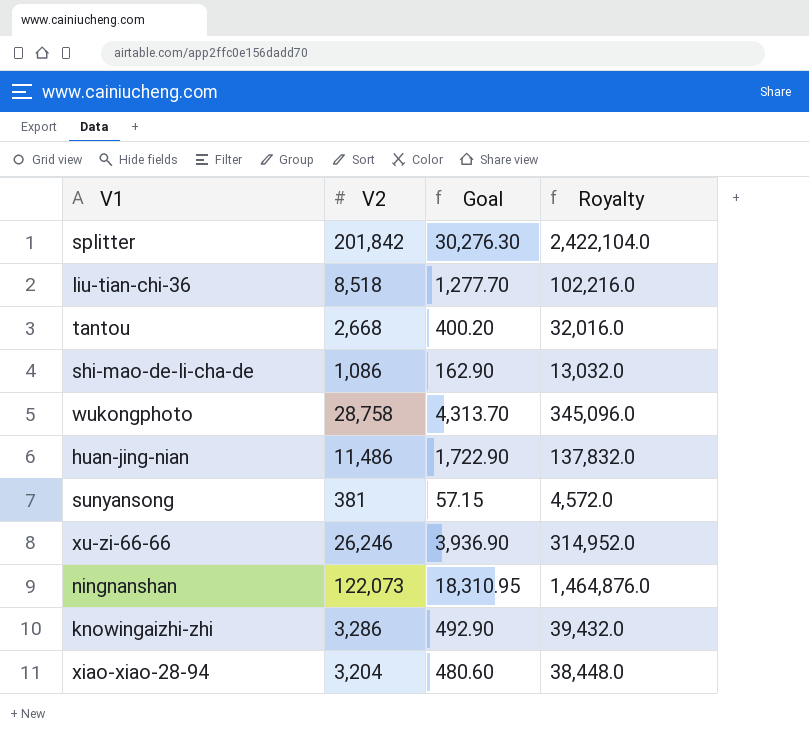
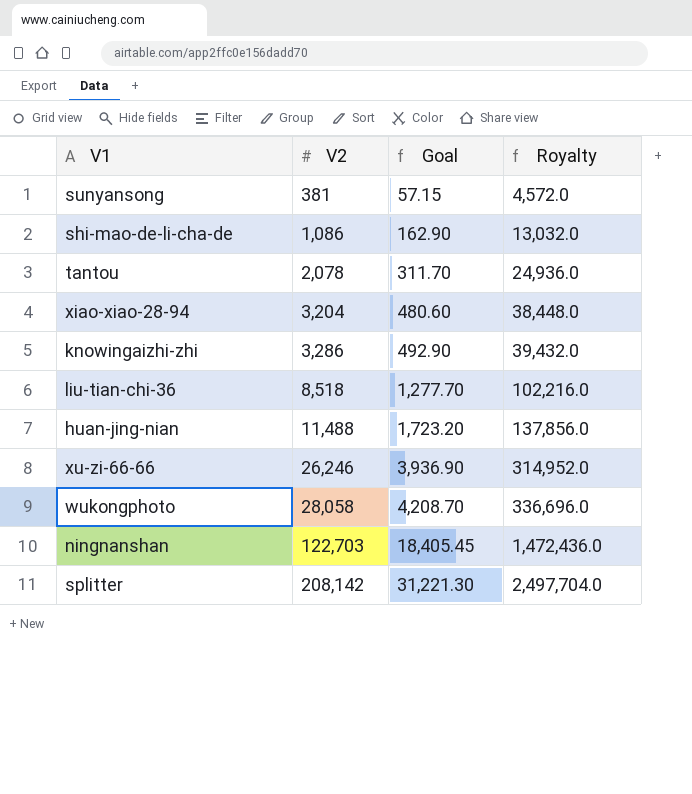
row order: none -> V2 ascending
tantou | V2: 2,668 -> 2,078
tantou | Goal: 400.20 -> 311.70
tantou | Royalty: 32,016.0 -> 24,936.0
huan-jing-nian | V2: 11,486 -> 11,488
huan-jing-nian | Goal: 1,722.90 -> 1,723.20
huan-jing-nian | Royalty: 137,832.0 -> 137,856.0
wukongphoto | V2: 28,758 -> 28,058
wukongphoto | Goal: 4,313.70 -> 4,208.70
wukongphoto | Royalty: 345,096.0 -> 336,696.0
ningnanshan | V2: 122,073 -> 122,703
ningnanshan | Goal: 18,310.95 -> 18,405.45
ningnanshan | Royalty: 1,464,876.0 -> 1,472,436.0
splitter | V2: 201,842 -> 208,142
splitter | Goal: 30,276.30 -> 31,221.30
splitter | Royalty: 2,422,104.0 -> 2,497,704.0

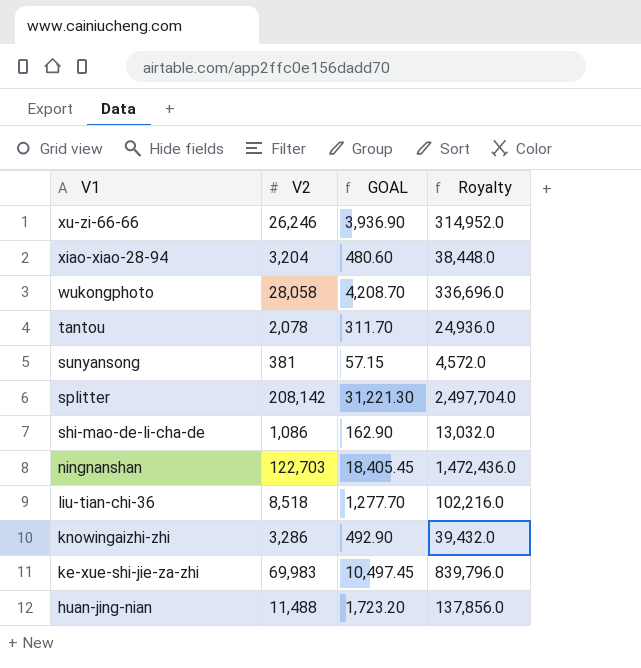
row order: V2 ascending -> V1 descending
column name: Goal -> GOAL
row ke-xue-shi-jie-za-zhi: none -> 69,983 | 10,497.45 | 839,796.0

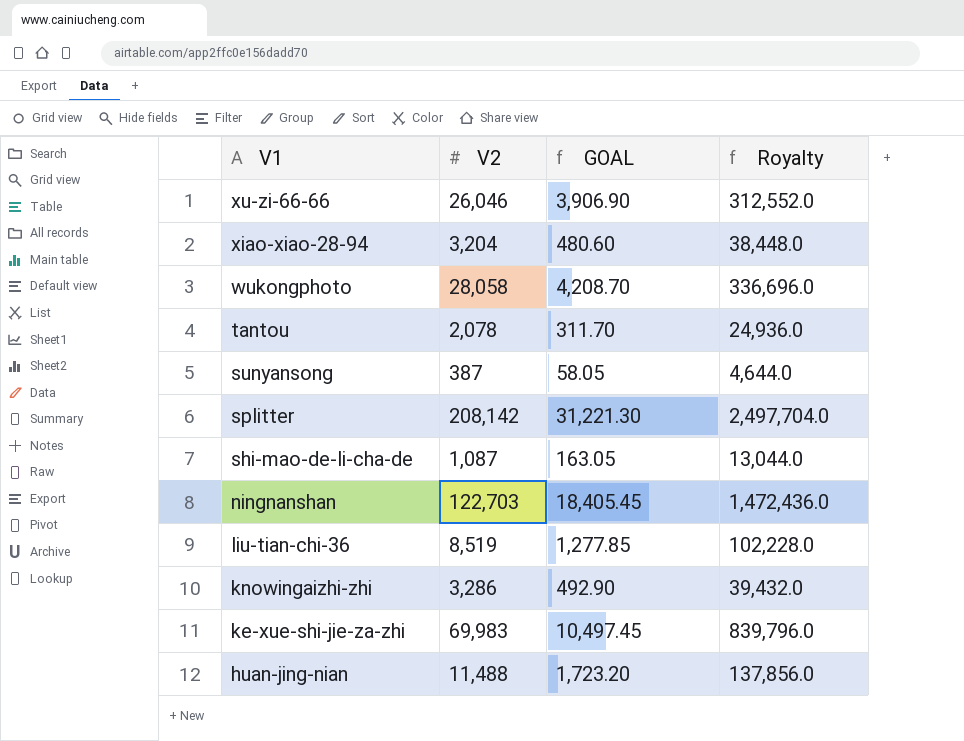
xu-zi-66-66 | V2: 26,246 -> 26,046
xu-zi-66-66 | GOAL: 3,936.90 -> 3,906.90
xu-zi-66-66 | Royalty: 314,952.0 -> 312,552.0
sunyansong | V2: 381 -> 387
sunyansong | GOAL: 57.15 -> 58.05
sunyansong | Royalty: 4,572.0 -> 4,644.0
shi-mao-de-li-cha-de | V2: 1,086 -> 1,087
shi-mao-de-li-cha-de | GOAL: 162.90 -> 163.05
shi-mao-de-li-cha-de | Royalty: 13,032.0 -> 13,044.0
liu-tian-chi-36 | V2: 8,518 -> 8,519
liu-tian-chi-36 | GOAL: 1,277.70 -> 1,277.85
liu-tian-chi-36 | Royalty: 102,216.0 -> 102,228.0

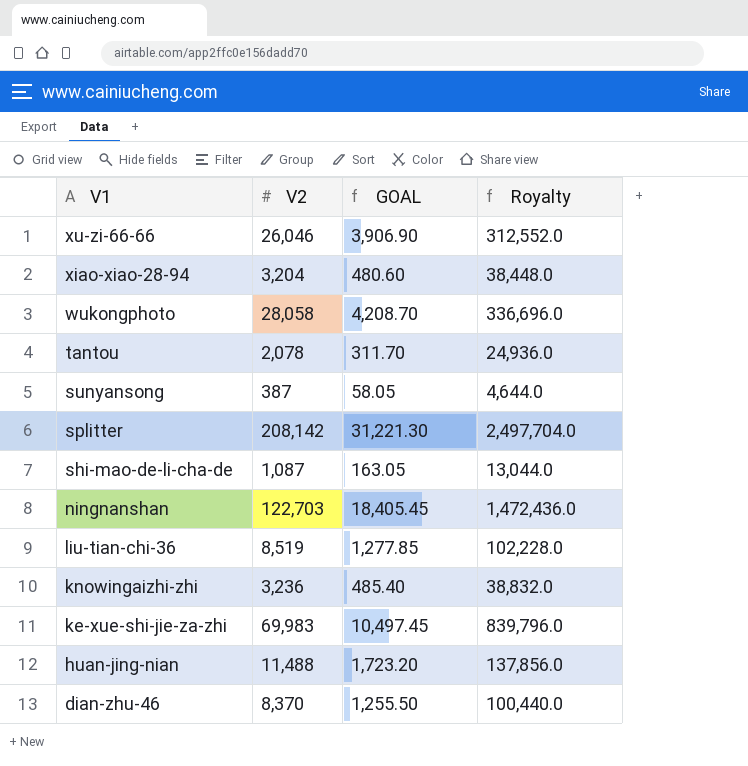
knowingaizhi-zhi | V2: 3,286 -> 3,236
knowingaizhi-zhi | GOAL: 492.90 -> 485.40
knowingaizhi-zhi | Royalty: 39,432.0 -> 38,832.0
row dian-zhu-46: none -> 8,370 | 1,255.50 | 100,440.0

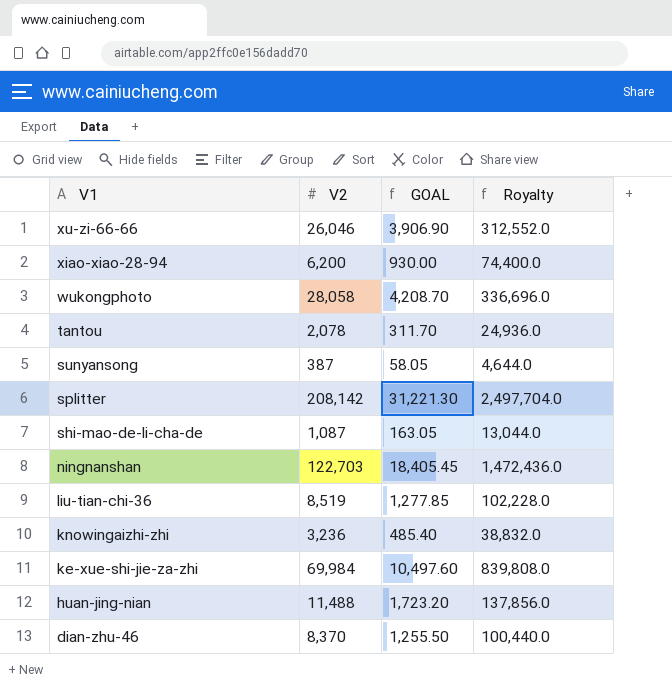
xiao-xiao-28-94 | V2: 3,204 -> 6,200
xiao-xiao-28-94 | GOAL: 480.60 -> 930.00
xiao-xiao-28-94 | Royalty: 38,448.0 -> 74,400.0
ke-xue-shi-jie-za-zhi | V2: 69,983 -> 69,984
ke-xue-shi-jie-za-zhi | GOAL: 10,497.45 -> 10,497.60
ke-xue-shi-jie-za-zhi | Royalty: 839,796.0 -> 839,808.0

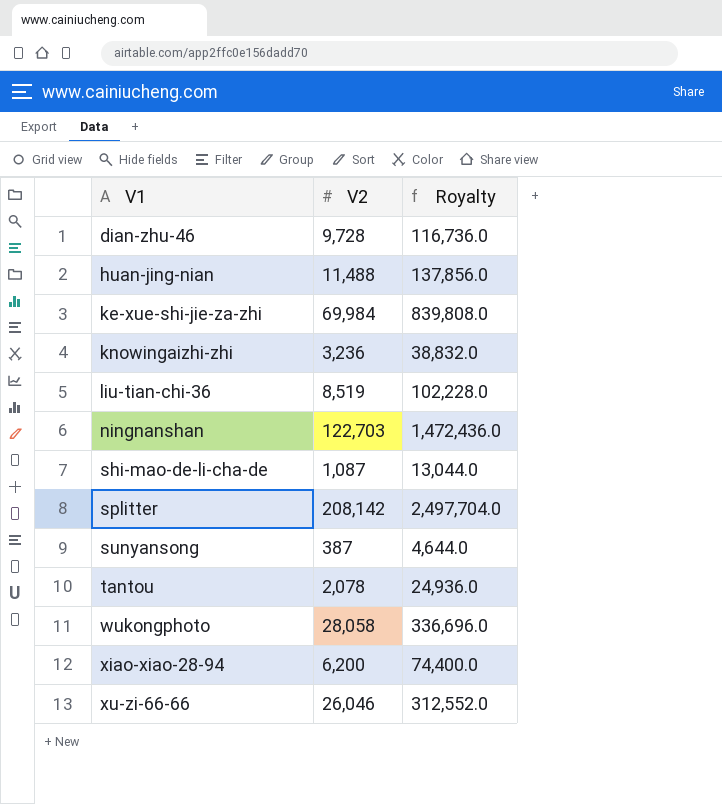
row order: V1 descending -> V1 ascending
column GOAL | formula: [V2] * 0.15 -> none
dian-zhu-46 | V2: 8,370 -> 9,728
dian-zhu-46 | Royalty: 100,440.0 -> 116,736.0

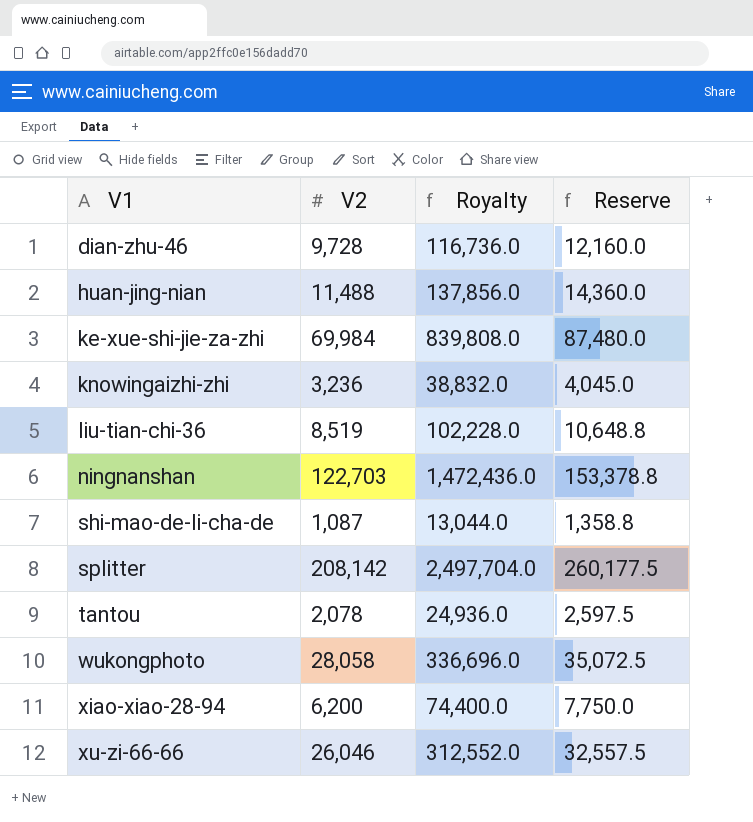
column Reserve | formula: none -> [V2] * 1.25
row sunyansong: 387 | 4,644.0 -> none

